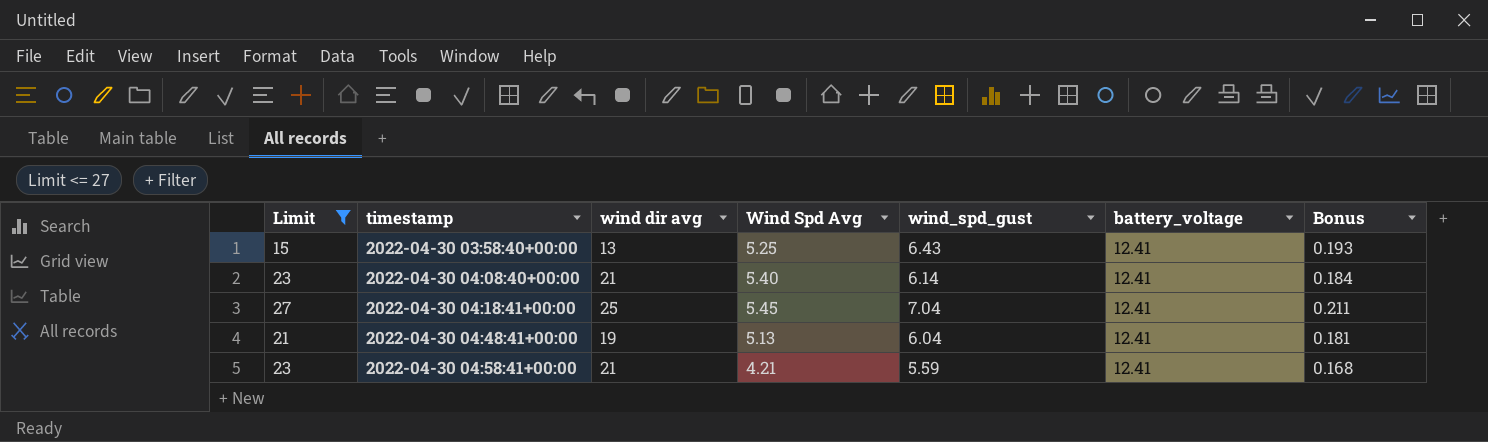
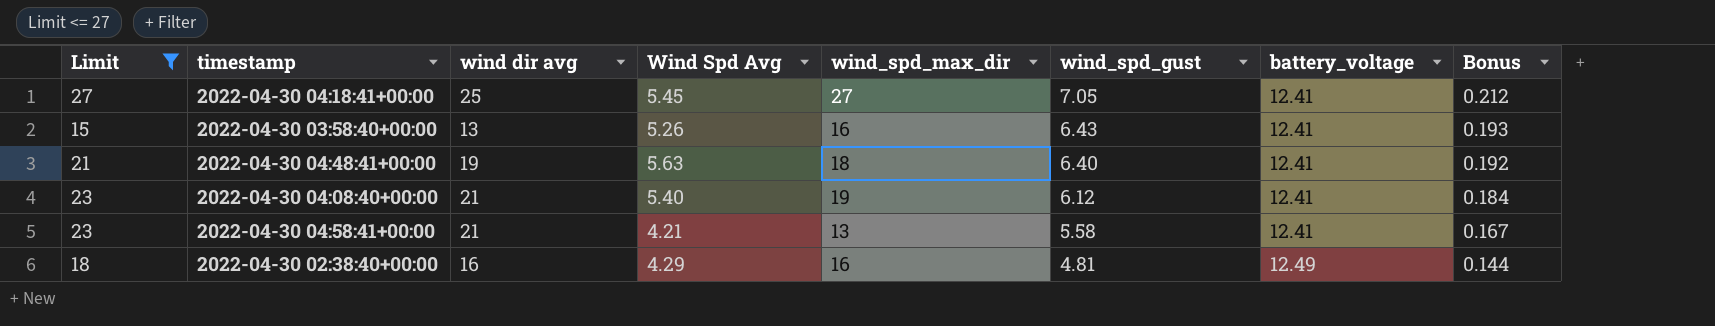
row order: timestamp ascending -> wind_spd_gust descending
column wind_spd_max_dir | position: none -> 5
2022-04-30 04:18:41+00:00 | wind_spd_gust: 7.04 -> 7.05
2022-04-30 04:18:41+00:00 | Bonus: 0.211 -> 0.212
2022-04-30 03:58:40+00:00 | Wind Spd Avg: 5.25 -> 5.26
2022-04-30 04:48:41+00:00 | Wind Spd Avg: 5.13 -> 5.63
2022-04-30 04:48:41+00:00 | wind_spd_gust: 6.04 -> 6.40
2022-04-30 04:48:41+00:00 | Bonus: 0.181 -> 0.192
2022-04-30 04:08:40+00:00 | wind_spd_gust: 6.14 -> 6.12
2022-04-30 04:58:41+00:00 | wind_spd_gust: 5.59 -> 5.58
2022-04-30 04:58:41+00:00 | Bonus: 0.168 -> 0.167
row 2022-04-30 02:38:40+00:00: none -> 18 | 16 | 4.29 | 16 | 4.81 | 12.49 | 0.144

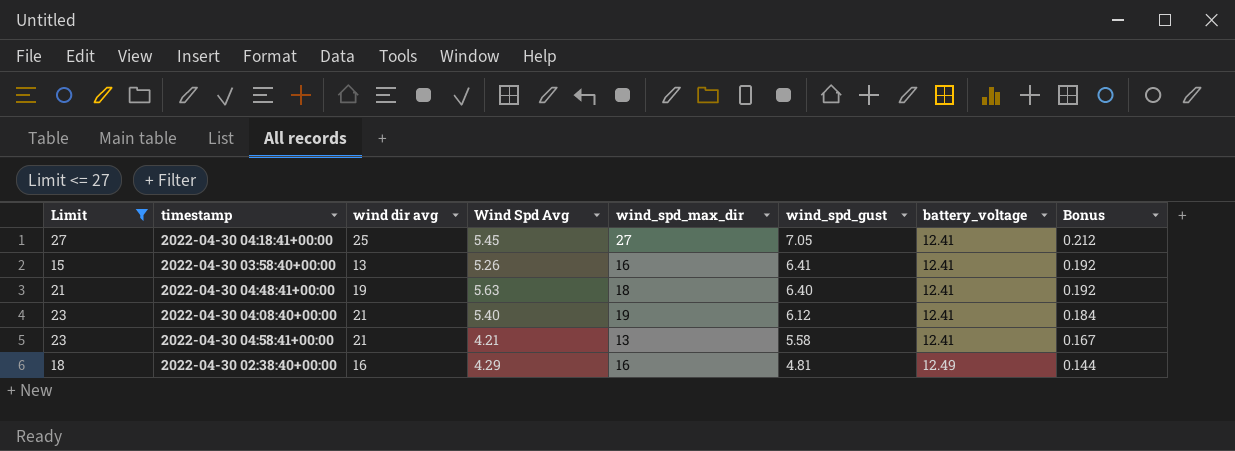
2022-04-30 03:58:40+00:00 | wind_spd_gust: 6.43 -> 6.41
2022-04-30 03:58:40+00:00 | Bonus: 0.193 -> 0.192

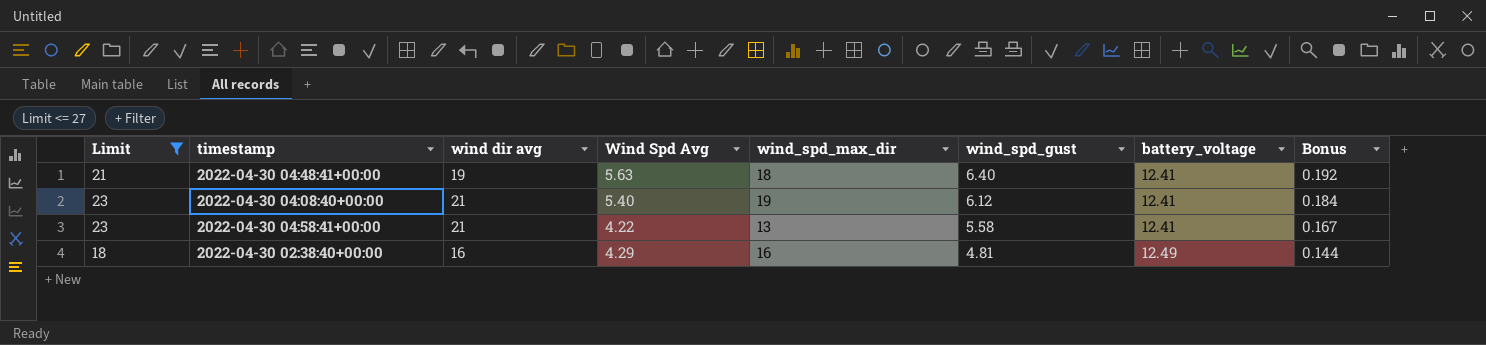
row 2022-04-30 04:18:41+00:00: 27 | 25 | 5.45 | 27 | 7.05 | 12.41 | 0.212 -> none
row 2022-04-30 03:58:40+00:00: 15 | 13 | 5.26 | 16 | 6.41 | 12.41 | 0.192 -> none
2022-04-30 04:58:41+00:00 | Wind Spd Avg: 4.21 -> 4.22

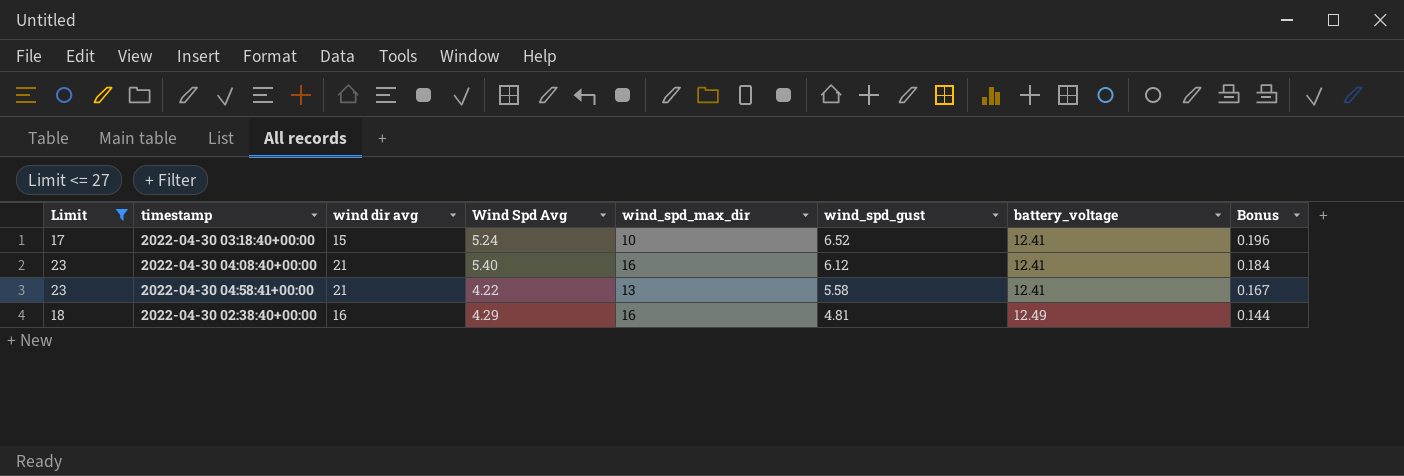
row 2022-04-30 04:48:41+00:00: 21 | 19 | 5.63 | 18 | 6.40 | 12.41 | 0.192 -> none
row 2022-04-30 03:18:40+00:00: none -> 17 | 15 | 5.24 | 10 | 6.52 | 12.41 | 0.196
2022-04-30 04:08:40+00:00 | wind_spd_max_dir: 19 -> 16

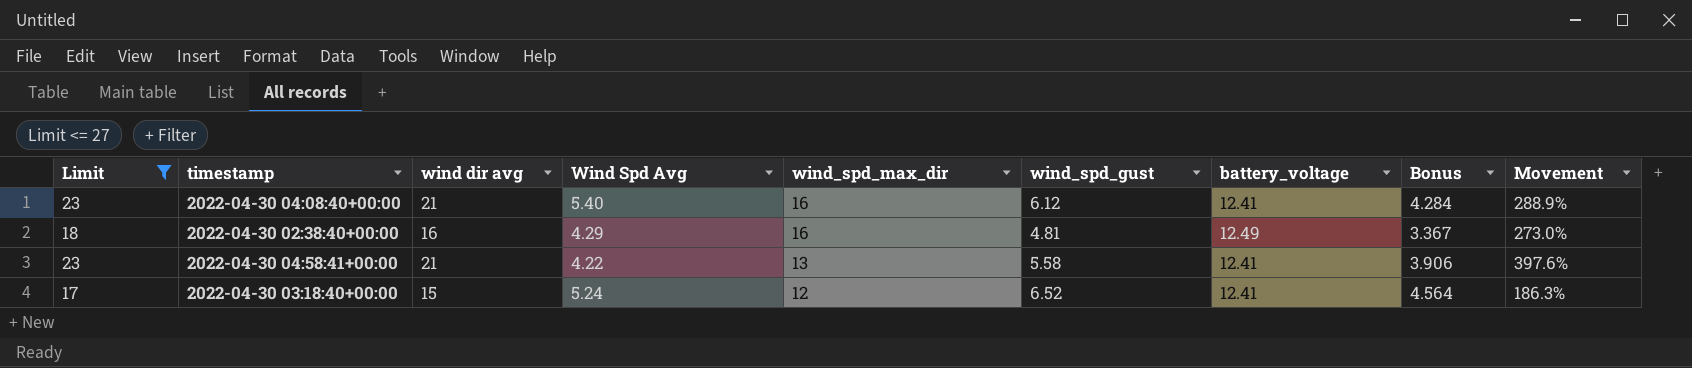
row order: wind_spd_gust descending -> wind_spd_max_dir descending
column Bonus | formula: [wind_spd_gust] * 0.03 -> [wind_spd_gust] * 0.7
column Movement | formula: none -> ([wind dir avg] - [Wind Spd Avg]) / [Wind Spd Avg]
2022-04-30 03:18:40+00:00 | wind_spd_max_dir: 10 -> 12

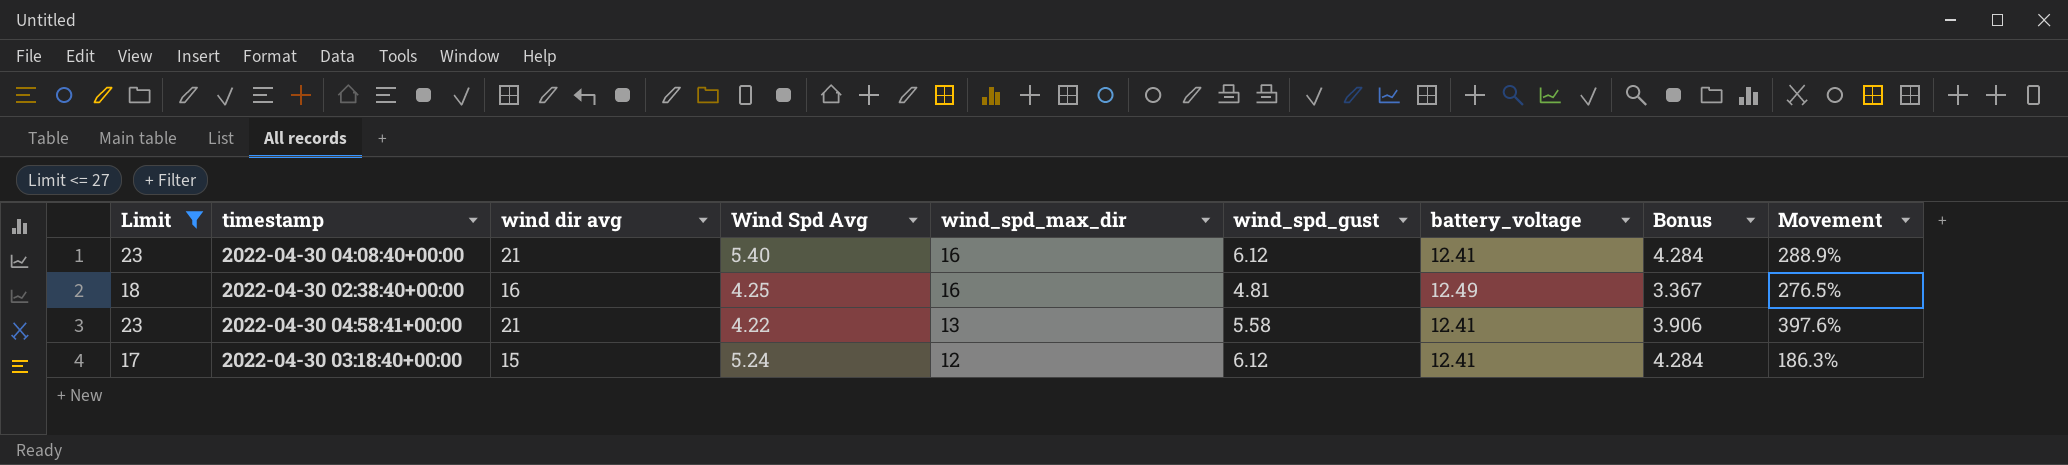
2022-04-30 02:38:40+00:00 | Wind Spd Avg: 4.29 -> 4.25
2022-04-30 02:38:40+00:00 | Movement: 273.0% -> 276.5%
2022-04-30 03:18:40+00:00 | wind_spd_gust: 6.52 -> 6.12
2022-04-30 03:18:40+00:00 | Bonus: 4.564 -> 4.284

